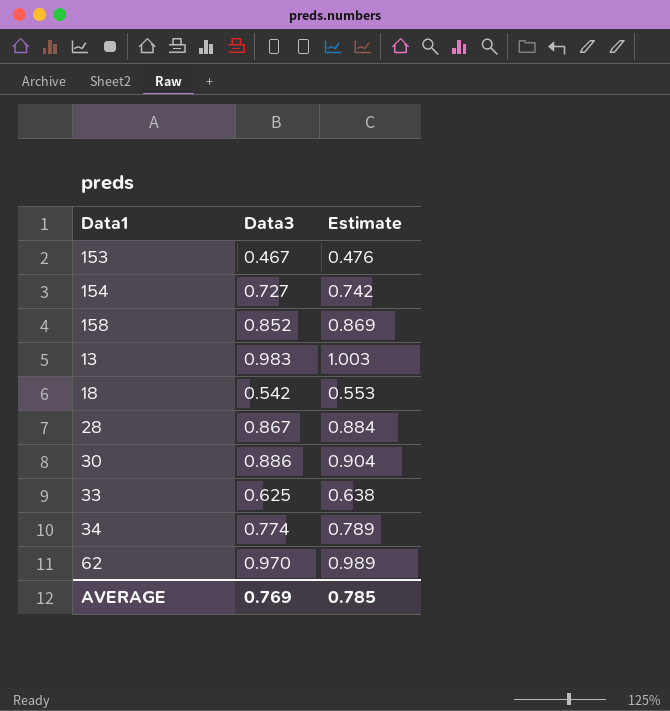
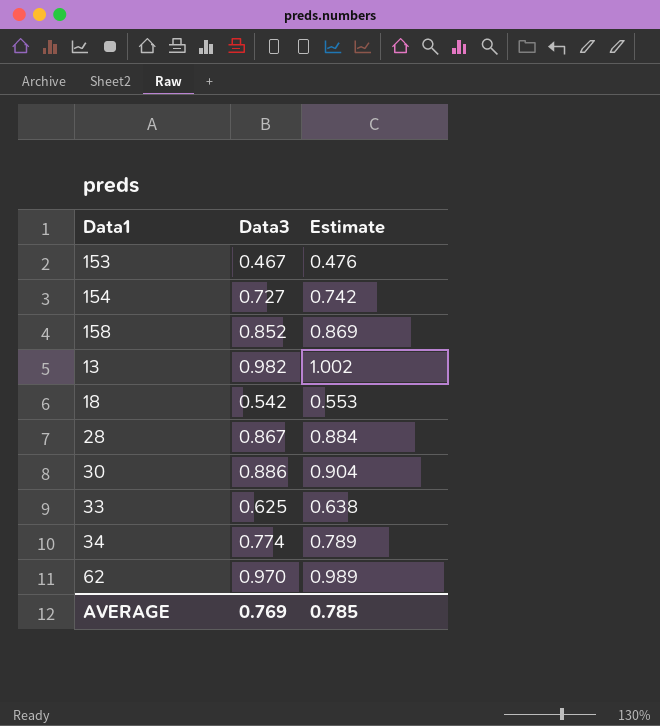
13 | Data3: 0.983 -> 0.982
13 | Estimate: 1.003 -> 1.002

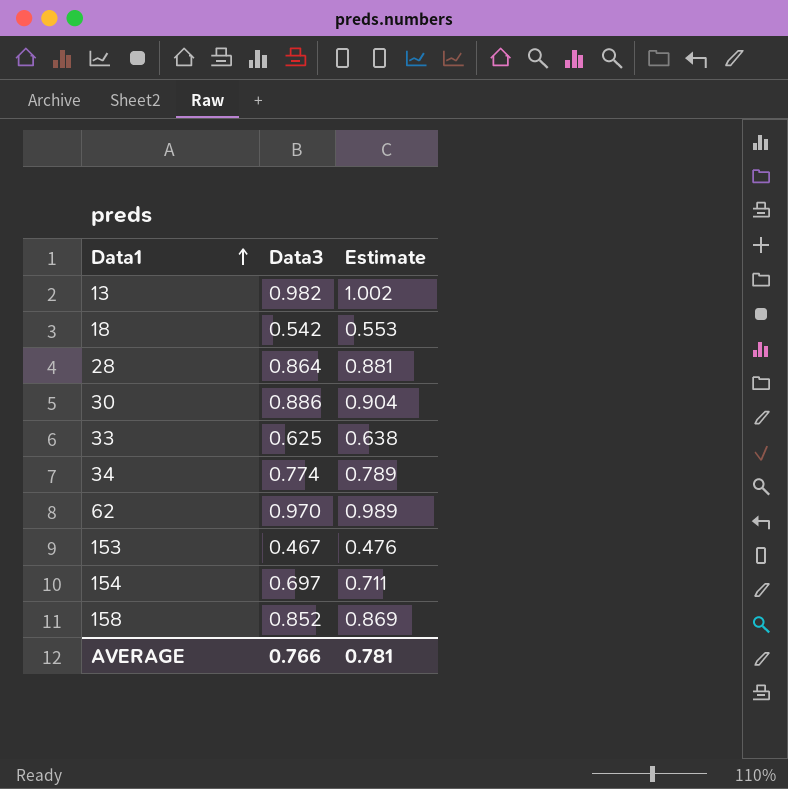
row order: none -> Data1 ascending
28 | Data3: 0.867 -> 0.864
28 | Estimate: 0.884 -> 0.881
154 | Data3: 0.727 -> 0.697
154 | Estimate: 0.742 -> 0.711
AVERAGE | Data3: 0.769 -> 0.766
AVERAGE | Estimate: 0.785 -> 0.781

